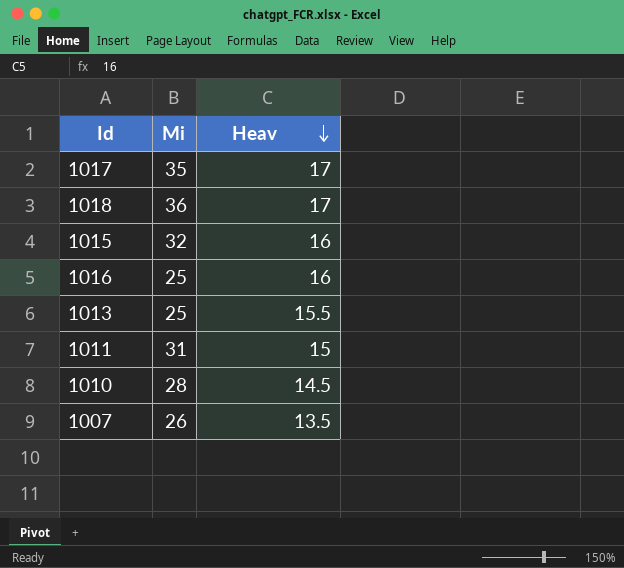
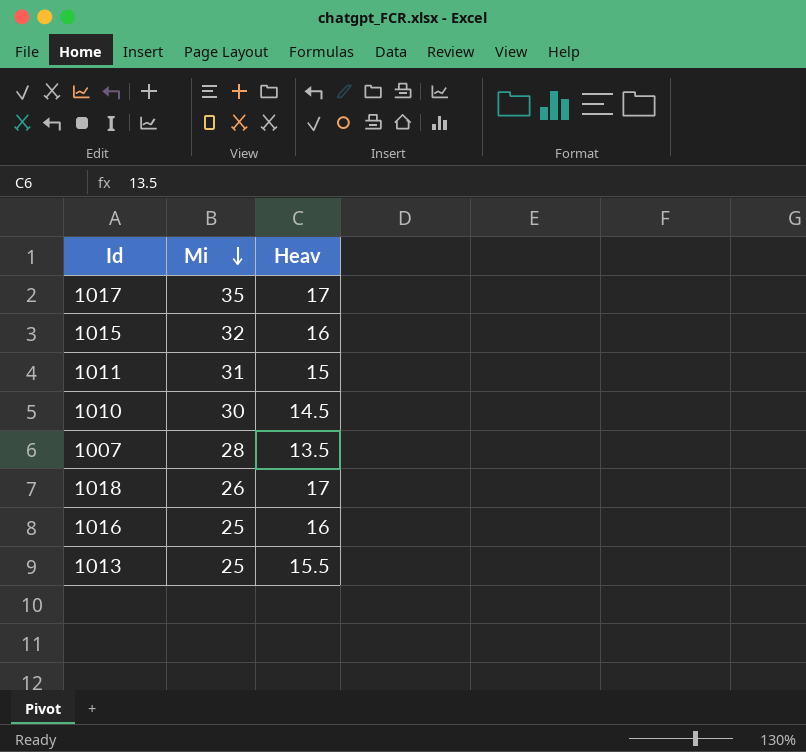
row order: Heav descending -> Mi descending
1010 | Mi: 28 -> 30
1007 | Mi: 26 -> 28
1018 | Mi: 36 -> 26

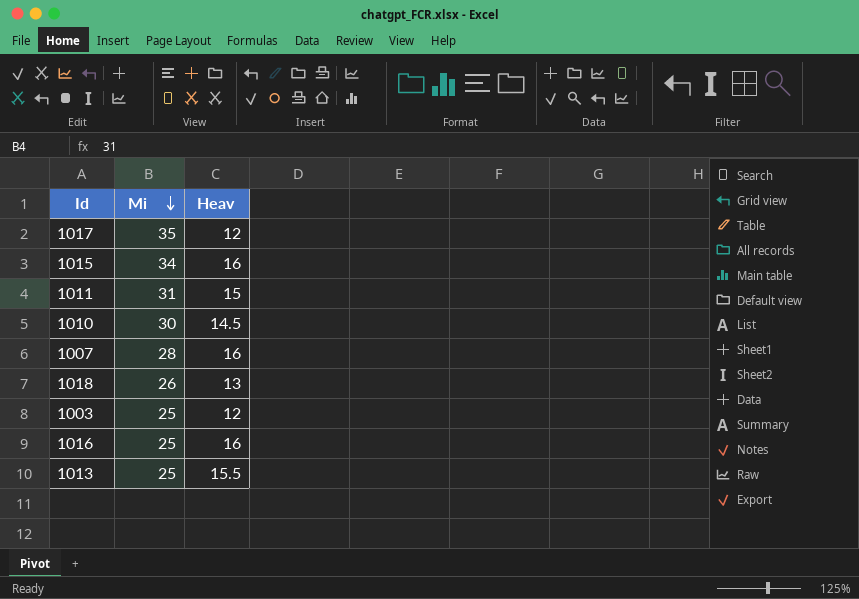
1017 | Heav: 17 -> 12
1015 | Mi: 32 -> 34
1007 | Heav: 13.5 -> 16
1018 | Heav: 17 -> 13
row 1003: none -> 25 | 12

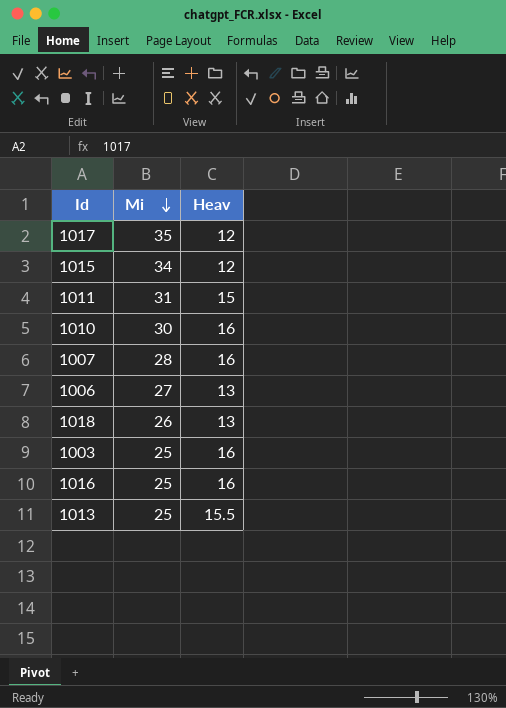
1015 | Heav: 16 -> 12
1010 | Heav: 14.5 -> 16
row 1006: none -> 27 | 13
1003 | Heav: 12 -> 16

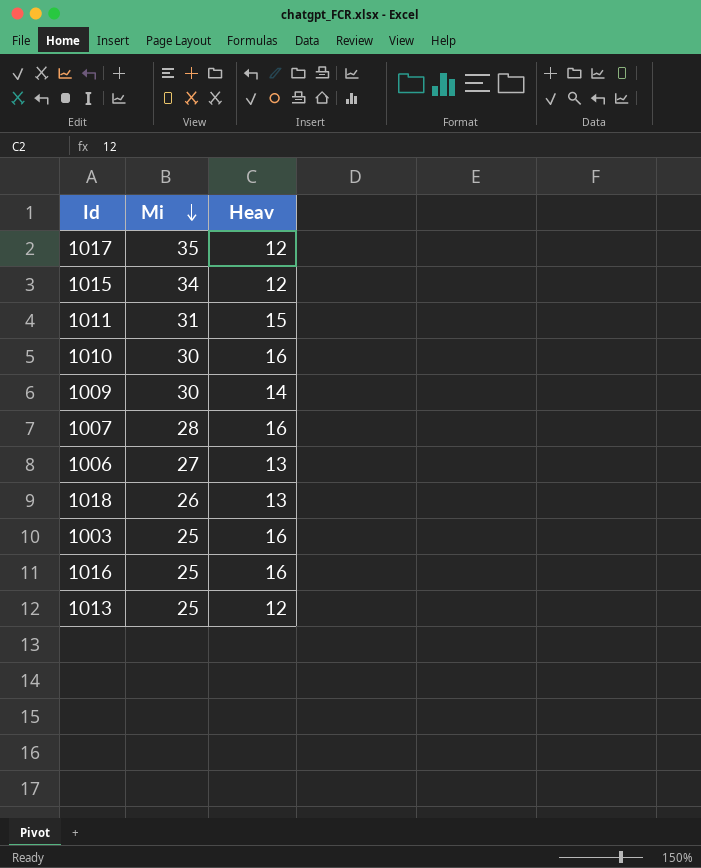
row 1009: none -> 30 | 14
1013 | Heav: 15.5 -> 12

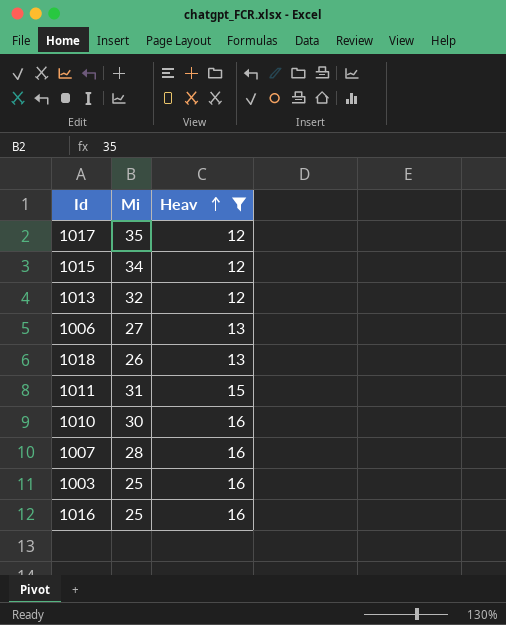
filter: none -> Heav != 14
row order: Mi descending -> Heav ascending
1013 | Mi: 25 -> 32

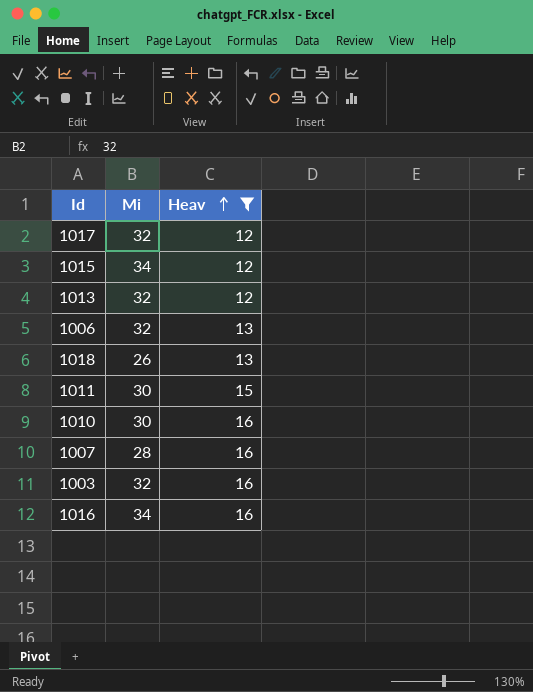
1017 | Mi: 35 -> 32
1006 | Mi: 27 -> 32
1011 | Mi: 31 -> 30
1003 | Mi: 25 -> 32
1016 | Mi: 25 -> 34

